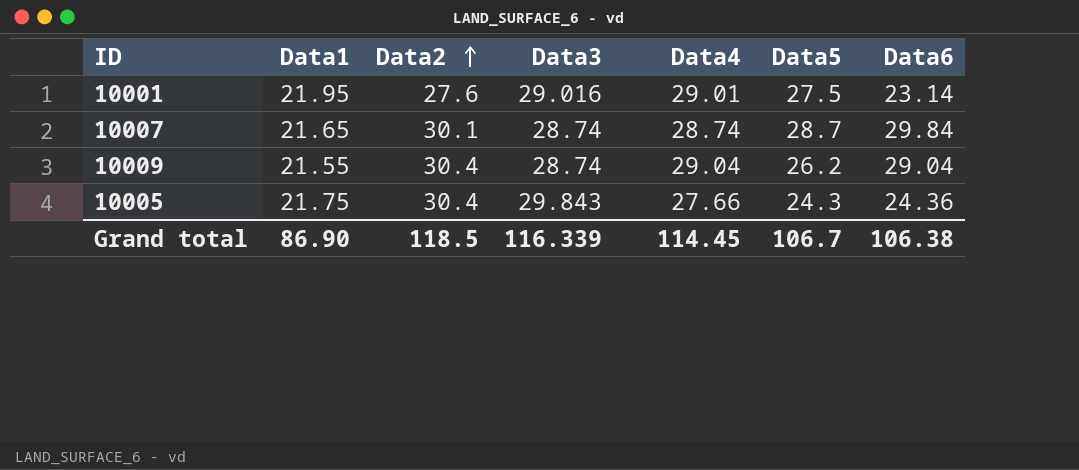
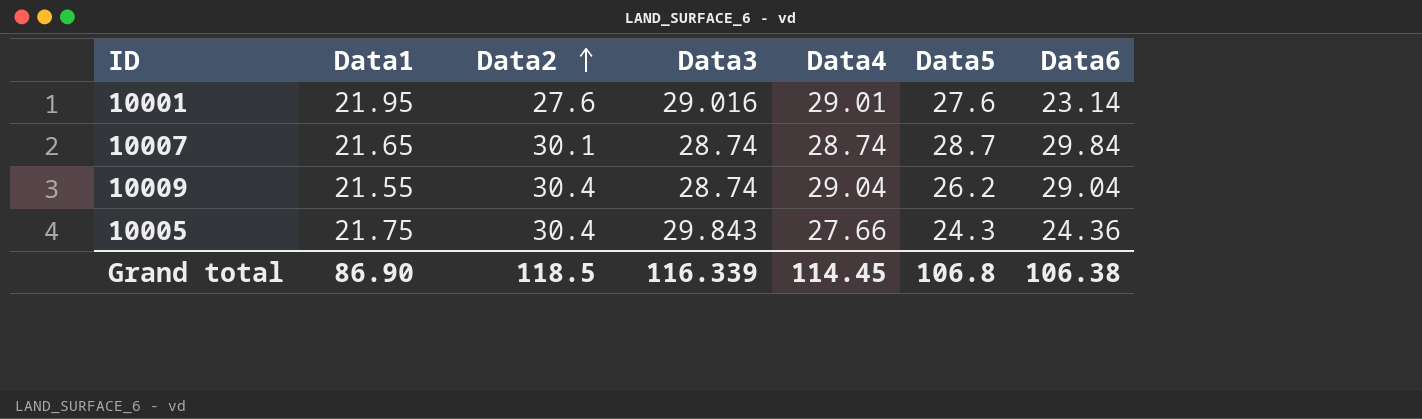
10001 | Data5: 27.5 -> 27.6
Grand total | Data5: 106.7 -> 106.8

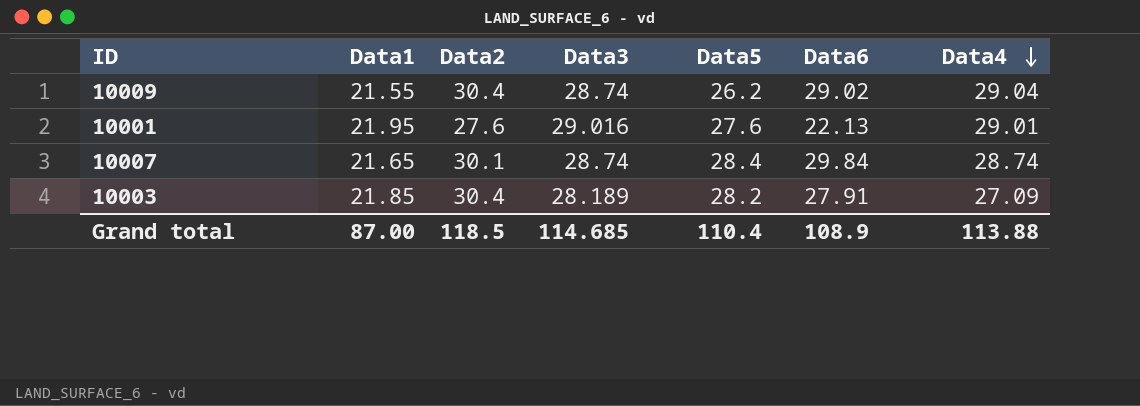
row order: Data2 ascending -> Data4 descending
column Data4 | position: 5 -> 7
row 10005: 21.75 | 30.4 | 29.843 | 27.66 | 24.3 | 24.36 -> none
10009 | Data6: 29.04 -> 29.02
10001 | Data6: 23.14 -> 22.13
10007 | Data5: 28.7 -> 28.4
row 10003: none -> 21.85 | 30.4 | 28.189 | 28.2 | 27.91 | 27.09
Grand total | Data1: 86.90 -> 87.00
Grand total | Data3: 116.339 -> 114.685
Grand total | Data5: 106.8 -> 110.4
Grand total | Data6: 106.38 -> 108.9
Grand total | Data4: 114.45 -> 113.88

